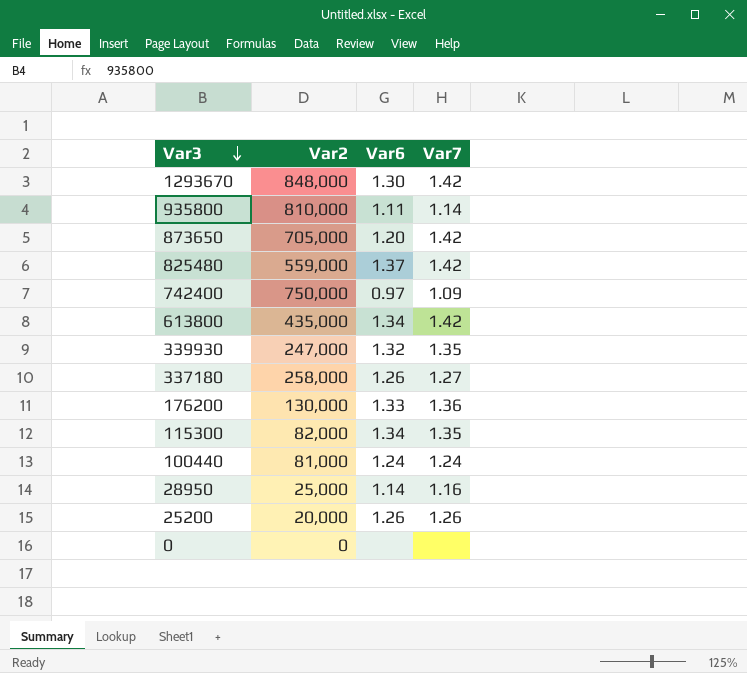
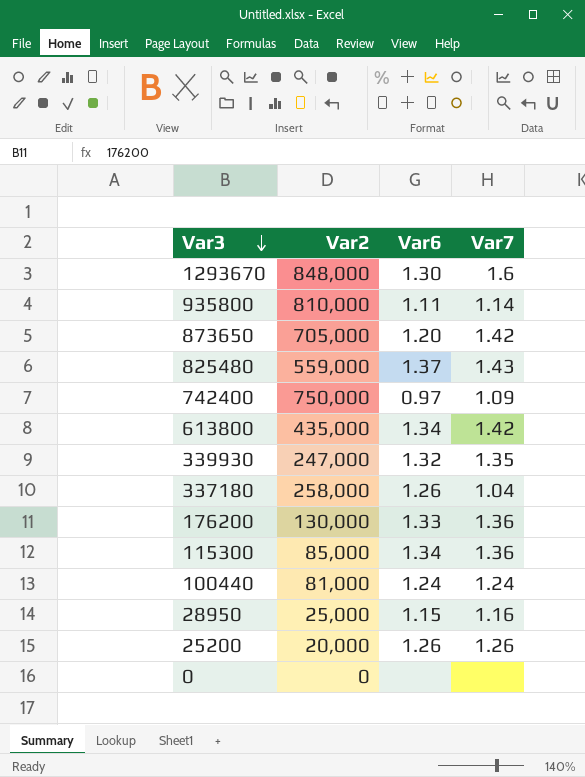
1293670 | Var7: 1.42 -> 1.6
825480 | Var7: 1.42 -> 1.43
337180 | Var7: 1.27 -> 1.04
115300 | Var2: 82,000 -> 85,000
115300 | Var7: 1.35 -> 1.36
28950 | Var6: 1.14 -> 1.15

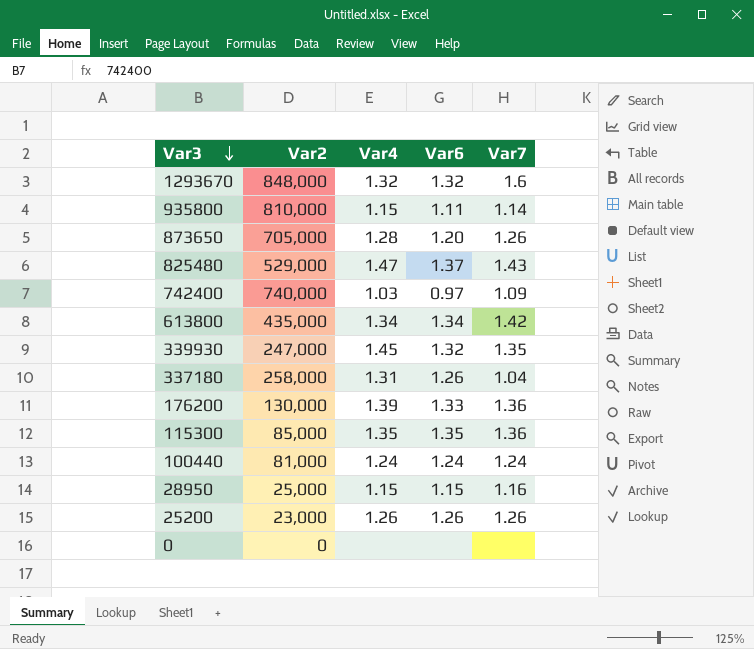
column Var4 | position: none -> 3
1293670 | Var6: 1.30 -> 1.32
873650 | Var7: 1.42 -> 1.26
825480 | Var2: 559,000 -> 529,000
742400 | Var2: 750,000 -> 740,000
115300 | Var6: 1.34 -> 1.35
25200 | Var2: 20,000 -> 23,000

